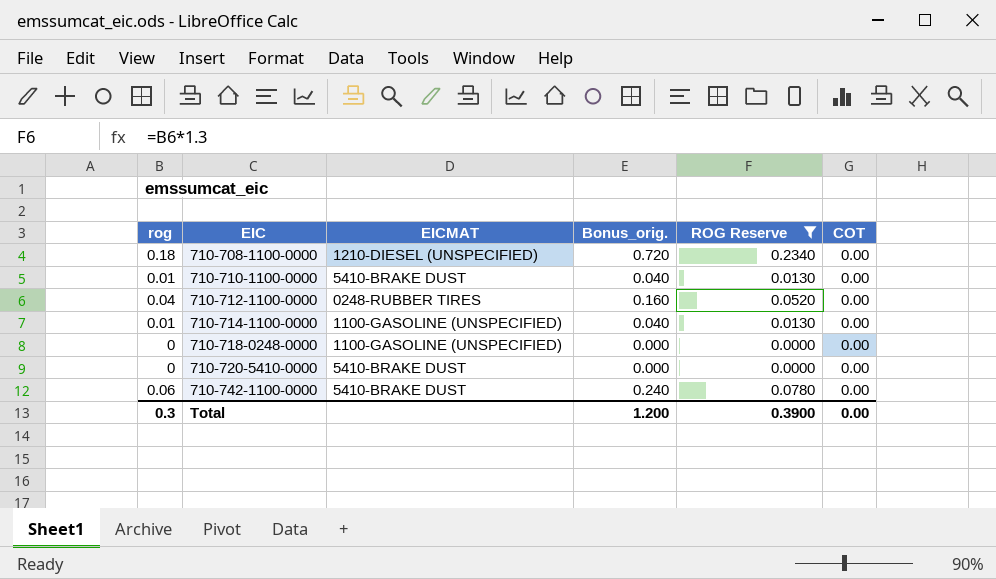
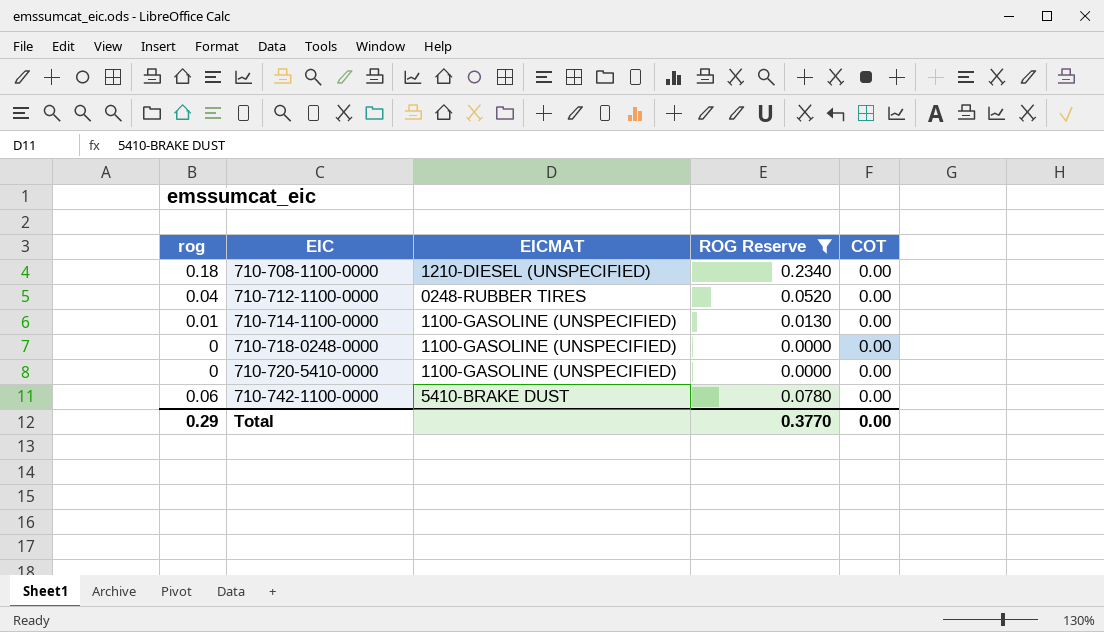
column Bonus_orig. | formula: [rog] * 4 -> none
row 710-710-1100-0000: 0.01 | 5410-BRAKE DUST | 0.040 | 0.0130 | 0.00 -> none
710-720-5410-0000 | EICMAT: 5410-BRAKE DUST -> 1100-GASOLINE (UNSPECIFIED)
Total | rog: 0.3 -> 0.29
Total | ROG Reserve: 0.3900 -> 0.3770

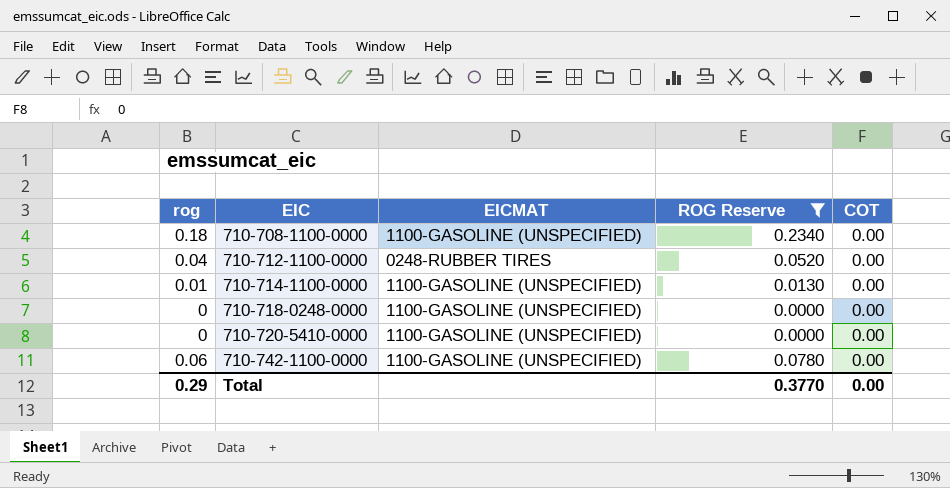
710-708-1100-0000 | EICMAT: 1210-DIESEL (UNSPECIFIED) -> 1100-GASOLINE (UNSPECIFIED)
710-742-1100-0000 | EICMAT: 5410-BRAKE DUST -> 1100-GASOLINE (UNSPECIFIED)

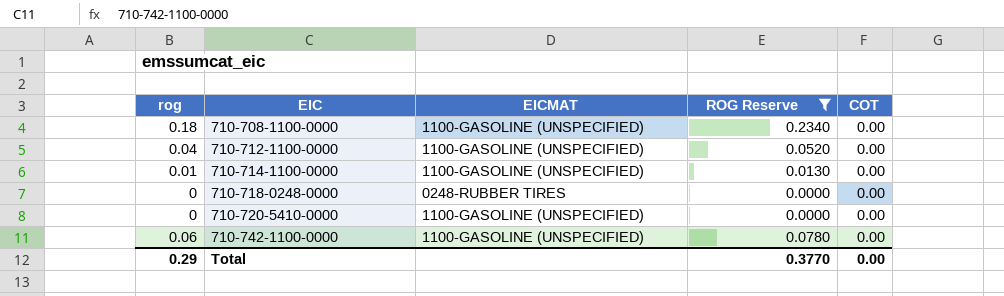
710-712-1100-0000 | EICMAT: 0248-RUBBER TIRES -> 1100-GASOLINE (UNSPECIFIED)
710-718-0248-0000 | EICMAT: 1100-GASOLINE (UNSPECIFIED) -> 0248-RUBBER TIRES

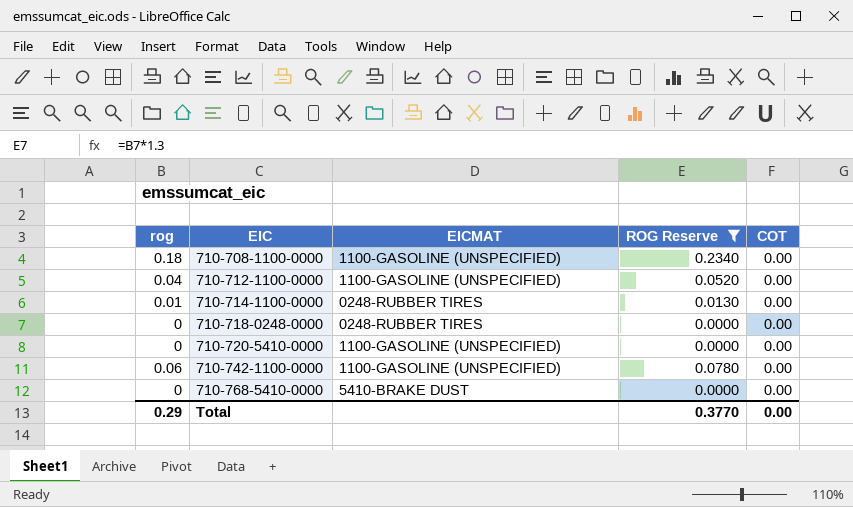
710-714-1100-0000 | EICMAT: 1100-GASOLINE (UNSPECIFIED) -> 0248-RUBBER TIRES
row 710-768-5410-0000: none -> 0 | 5410-BRAKE DUST | 0.0000 | 0.00

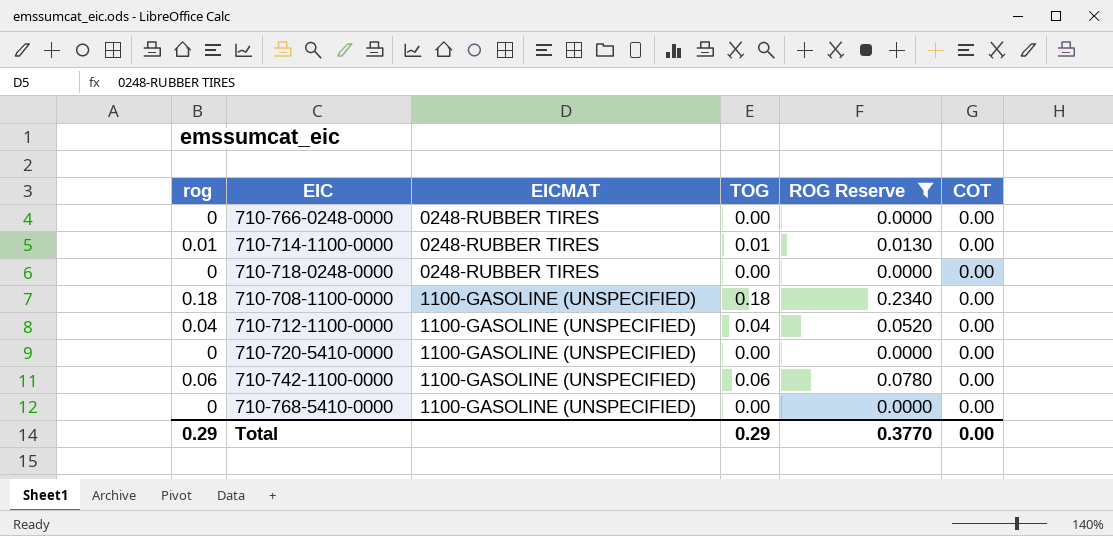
row order: EIC ascending -> EICMAT ascending
column TOG | position: none -> 4
row 710-766-0248-0000: none -> 0 | 0248-RUBBER TIRES | 0.00 | 0.0000 | 0.00
710-768-5410-0000 | EICMAT: 5410-BRAKE DUST -> 1100-GASOLINE (UNSPECIFIED)

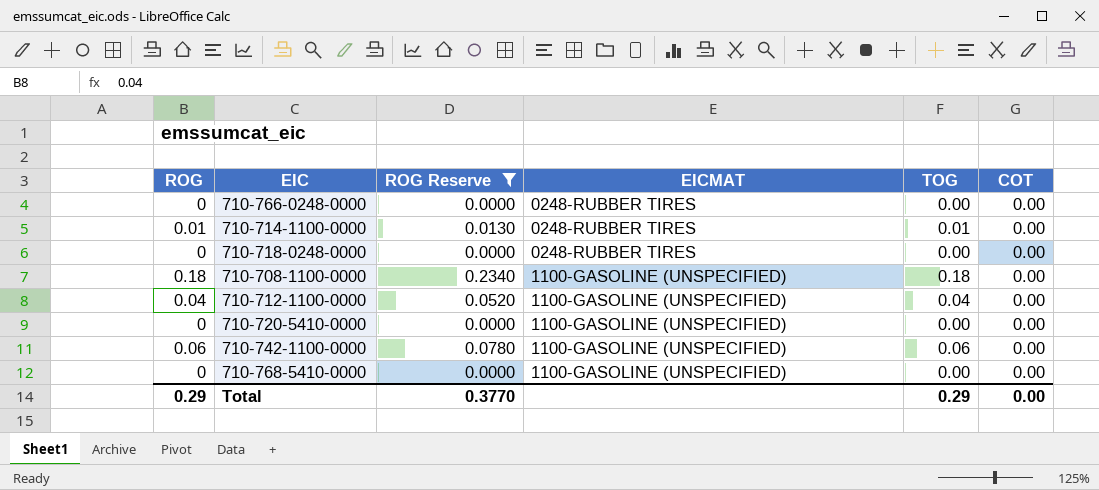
column name: rog -> ROG
column ROG Reserve | position: 5 -> 3

